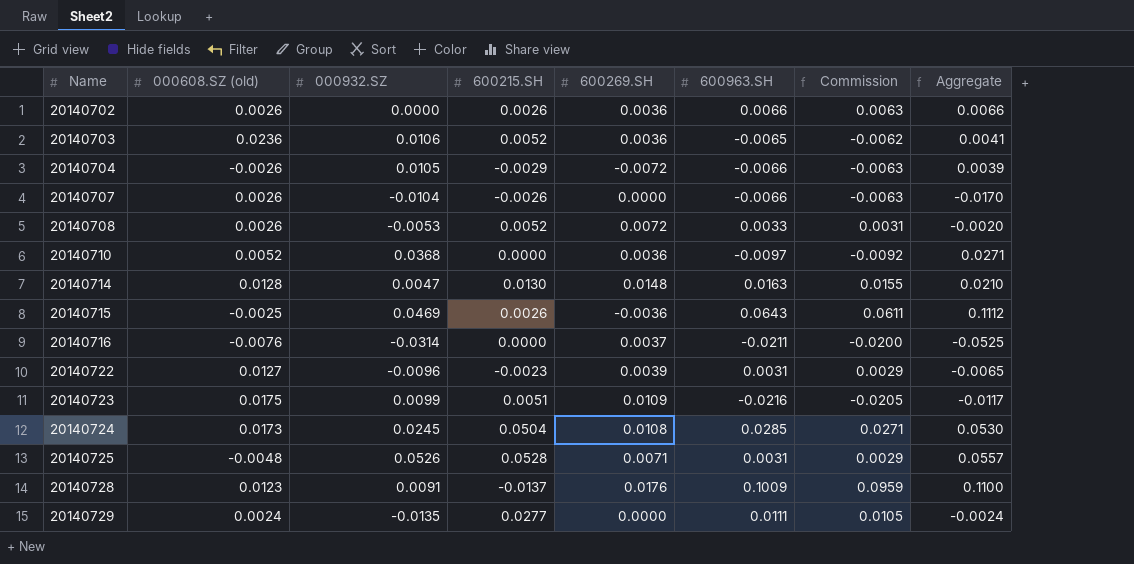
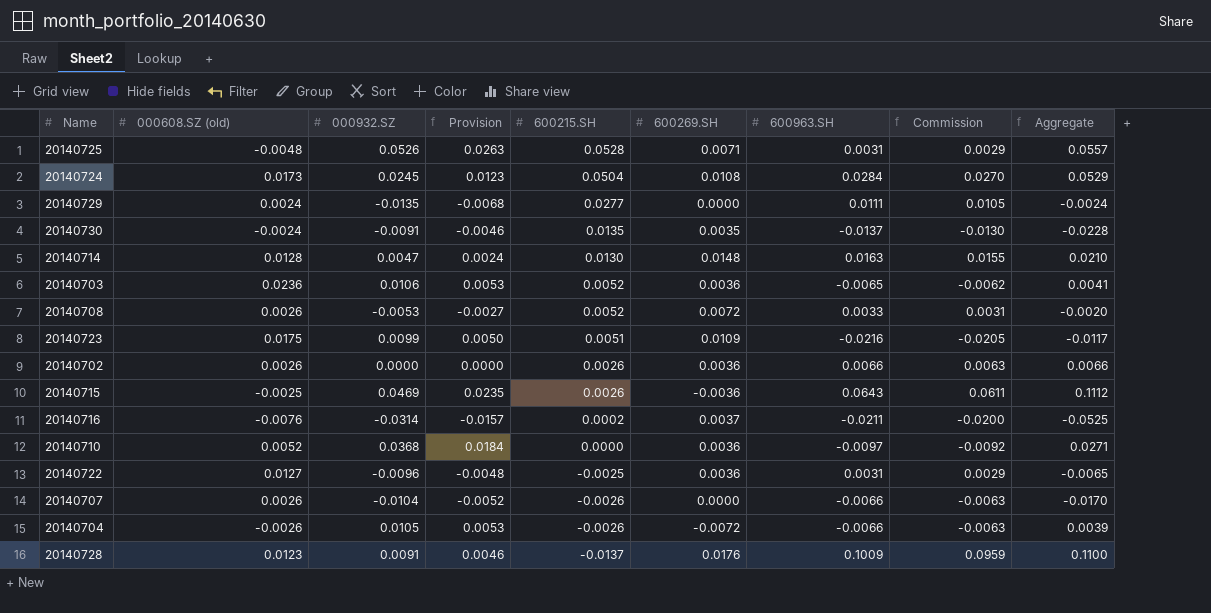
row order: Name ascending -> 600215.SH descending
column Provision | formula: none -> [000932.SZ] * 0.5
20140724 | 600963.SH: 0.0285 -> 0.0284
20140724 | Commission: 0.0271 -> 0.0270
20140724 | Aggregate: 0.0530 -> 0.0529
row 20140730: none -> -0.0024 | -0.0091 | -0.0046 | 0.0135 | 0.0035 | -0.0137 | -0.0130 | -0.0228
20140716 | 600215.SH: 0.0000 -> 0.0002
20140722 | 600215.SH: -0.0023 -> -0.0025
20140722 | 600269.SH: 0.0039 -> 0.0036
20140704 | 600215.SH: -0.0029 -> -0.0026

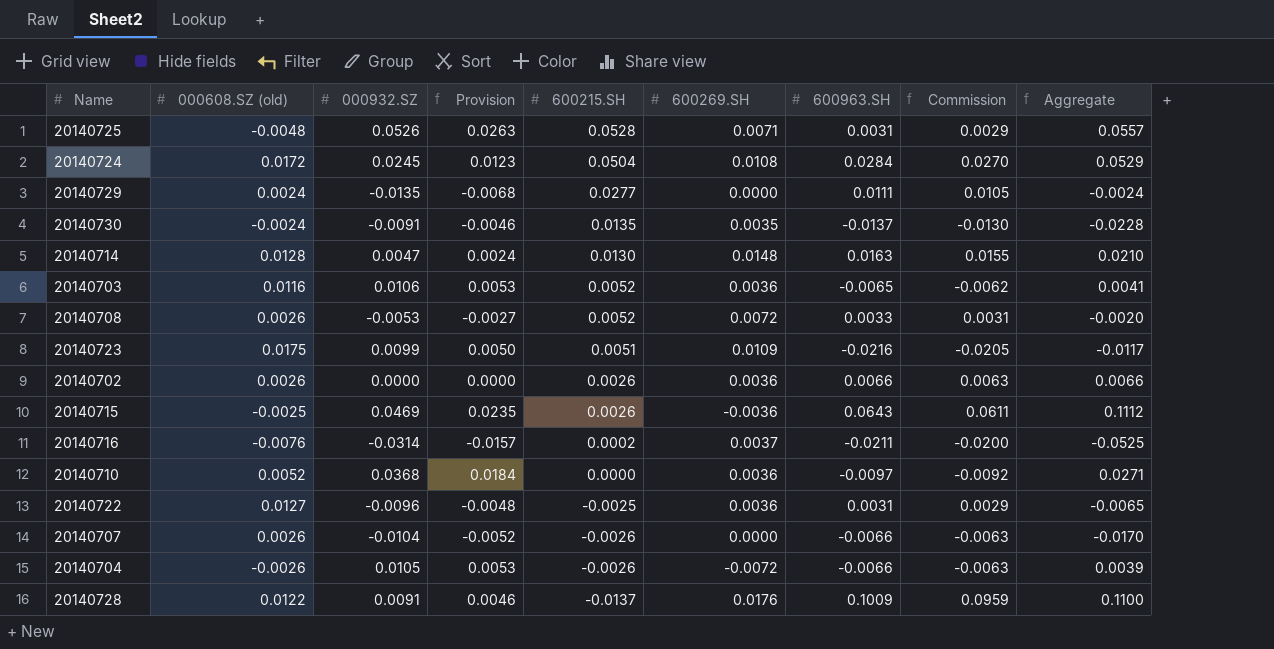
20140724 | 000608.SZ (old): 0.0173 -> 0.0172
20140703 | 000608.SZ (old): 0.0236 -> 0.0116
20140728 | 000608.SZ (old): 0.0123 -> 0.0122

